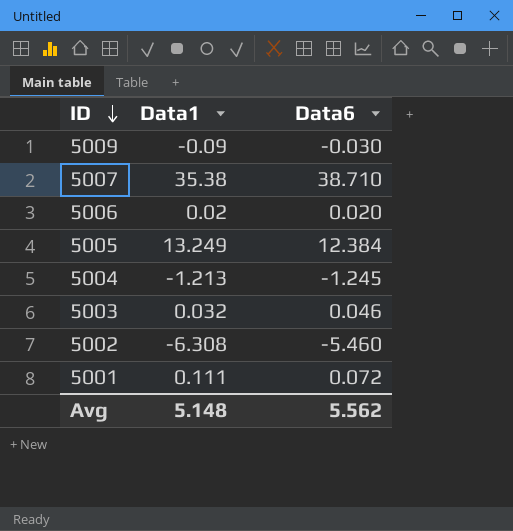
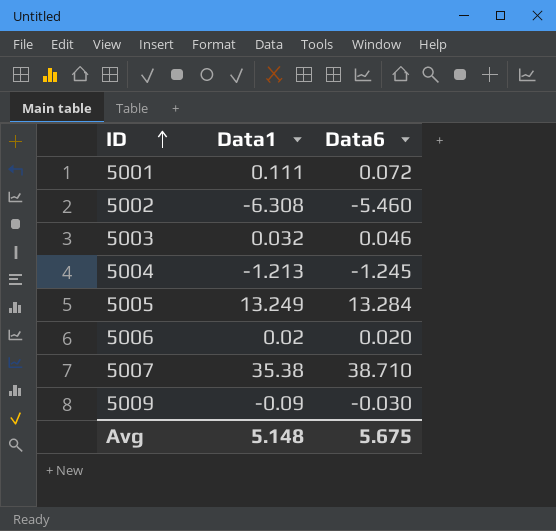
row order: ID descending -> ID ascending
5005 | Data6: 12.384 -> 13.284
Avg | Data6: 5.562 -> 5.675

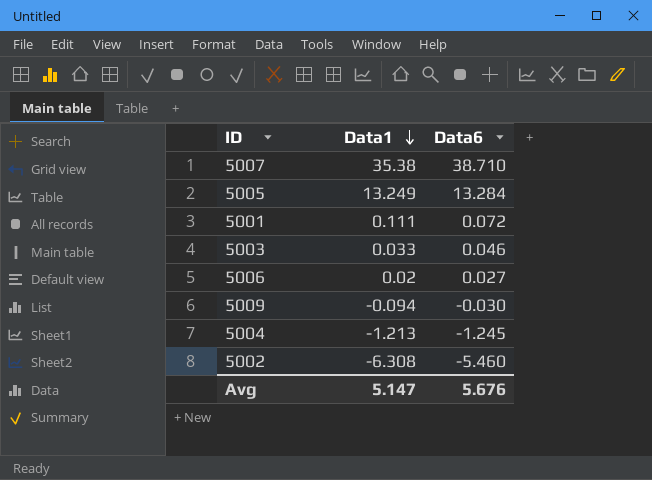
row order: ID ascending -> Data1 descending
5003 | Data1: 0.032 -> 0.033
5006 | Data6: 0.020 -> 0.027
5009 | Data1: -0.09 -> -0.094
Avg | Data1: 5.148 -> 5.147
Avg | Data6: 5.675 -> 5.676

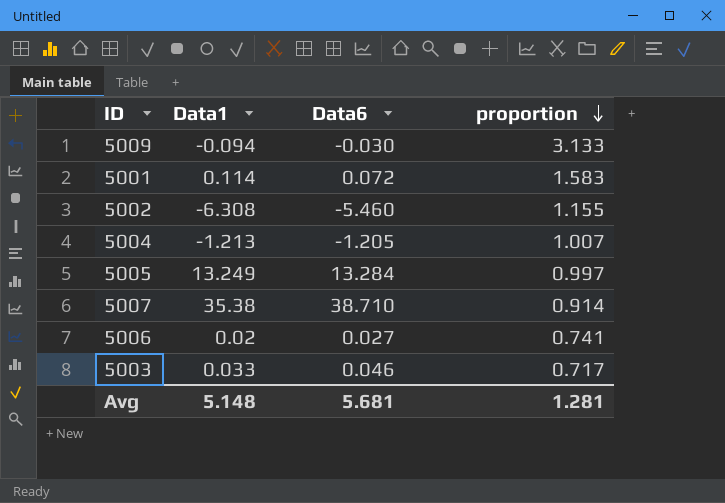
row order: Data1 descending -> proportion descending
column proportion | formula: none -> [Data1] / [Data6]
5001 | Data1: 0.111 -> 0.114
5004 | Data6: -1.245 -> -1.205
Avg | Data1: 5.147 -> 5.148
Avg | Data6: 5.676 -> 5.681

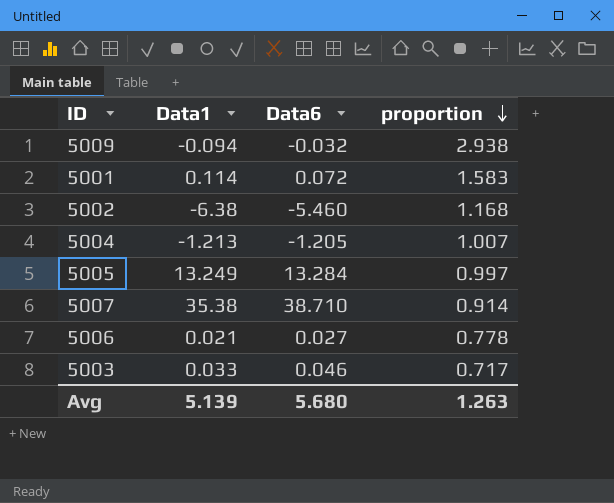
5009 | Data6: -0.030 -> -0.032
5009 | proportion: 3.133 -> 2.938
5002 | Data1: -6.308 -> -6.38
5002 | proportion: 1.155 -> 1.168
5006 | Data1: 0.02 -> 0.021
5006 | proportion: 0.741 -> 0.778
Avg | Data1: 5.148 -> 5.139
Avg | Data6: 5.681 -> 5.680
Avg | proportion: 1.281 -> 1.263

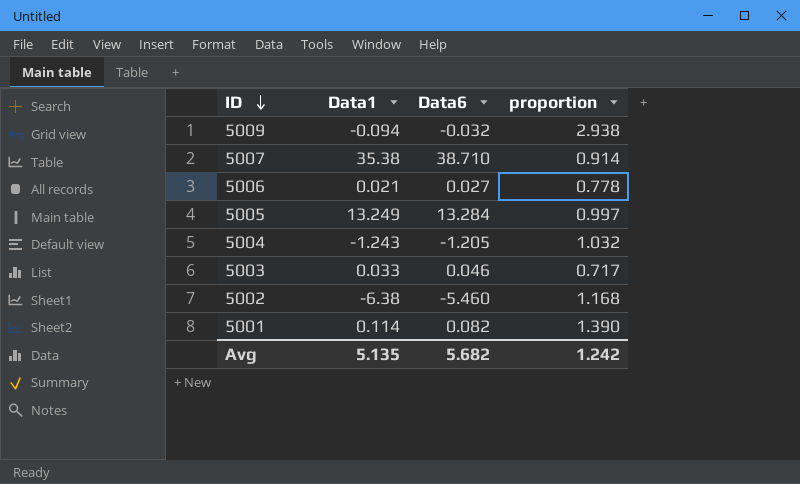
row order: proportion descending -> ID descending
5004 | Data1: -1.213 -> -1.243
5004 | proportion: 1.007 -> 1.032
5001 | Data6: 0.072 -> 0.082
5001 | proportion: 1.583 -> 1.390
Avg | Data1: 5.139 -> 5.135
Avg | Data6: 5.680 -> 5.682
Avg | proportion: 1.263 -> 1.242

